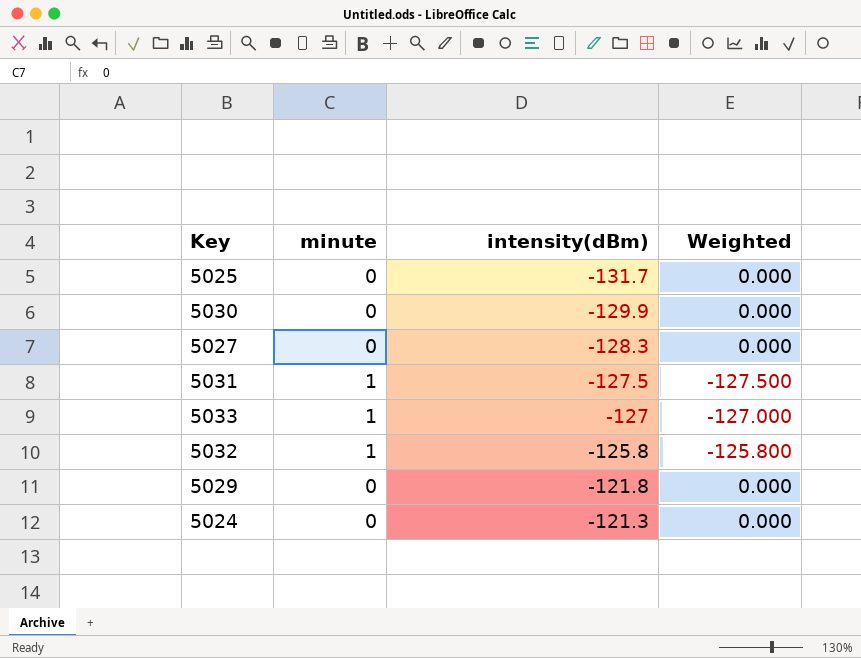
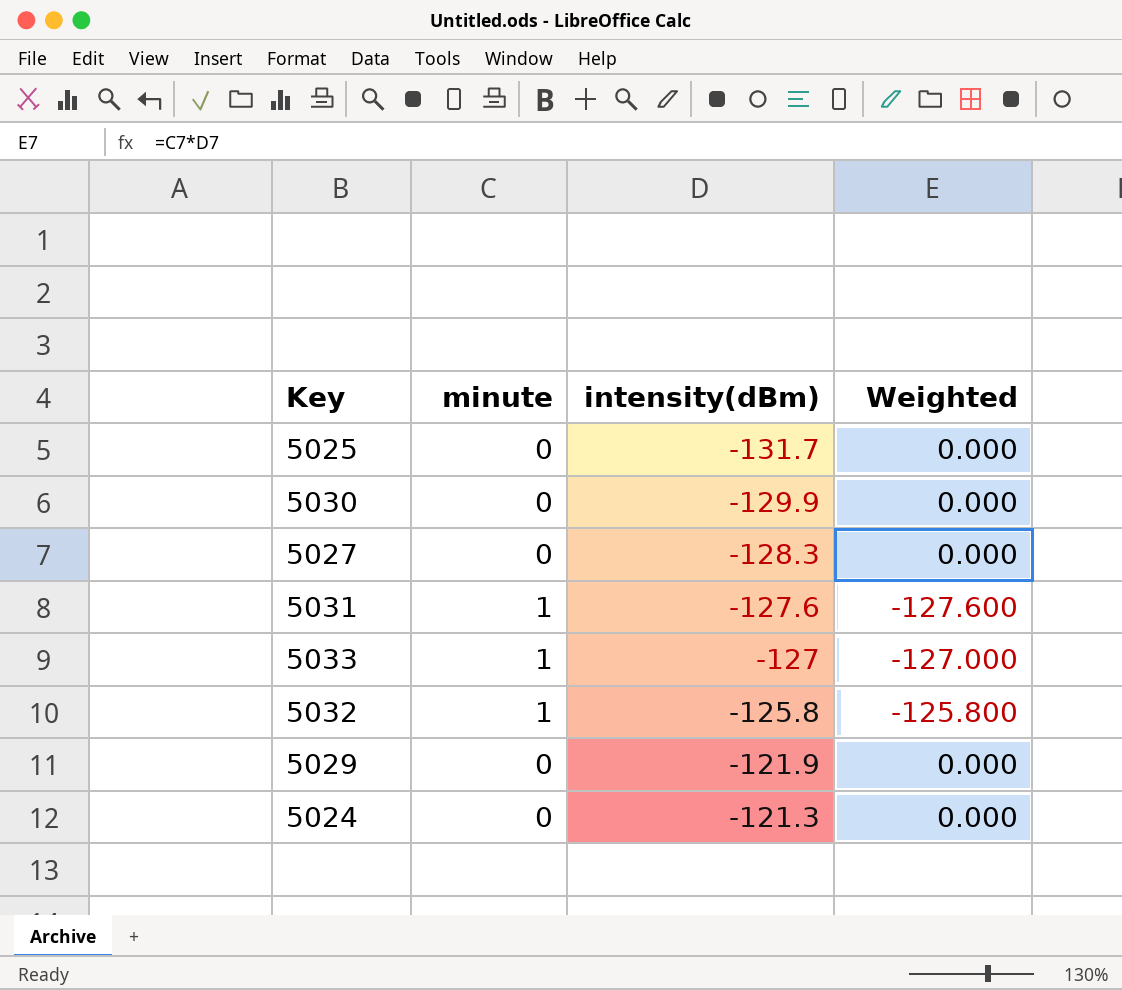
5031 | intensity(dBm): -127.5 -> -127.6
5031 | Weighted: -127.500 -> -127.600
5029 | intensity(dBm): -121.8 -> -121.9

